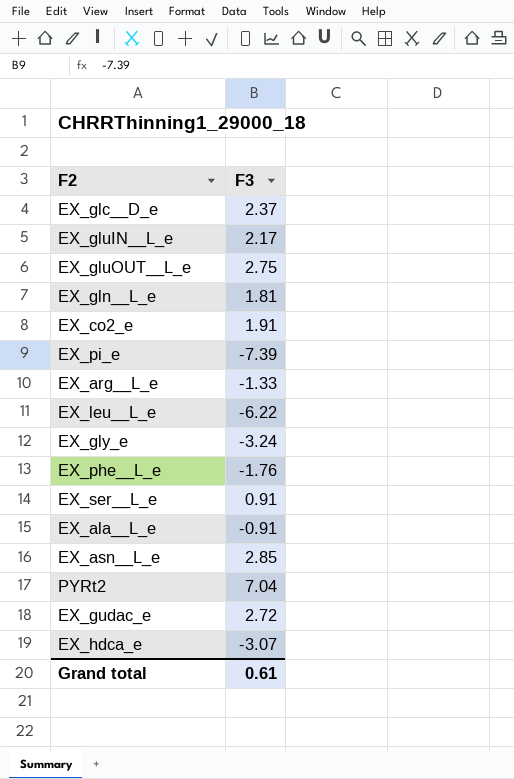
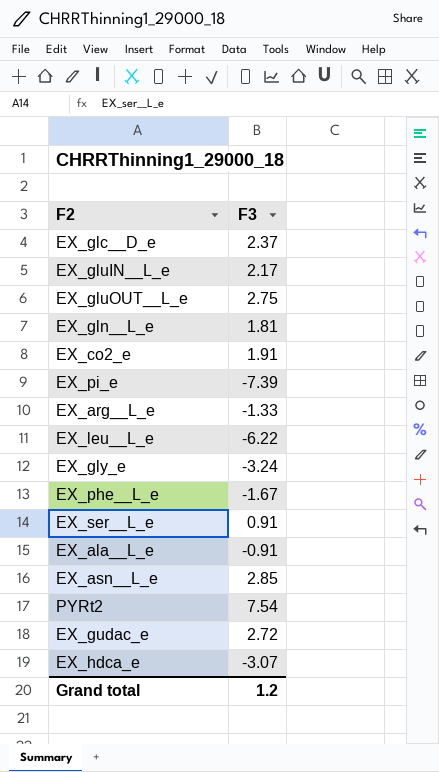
EX_phe__L_e | F3: -1.76 -> -1.67
PYRt2 | F3: 7.04 -> 7.54
Grand total | F3: 0.61 -> 1.2

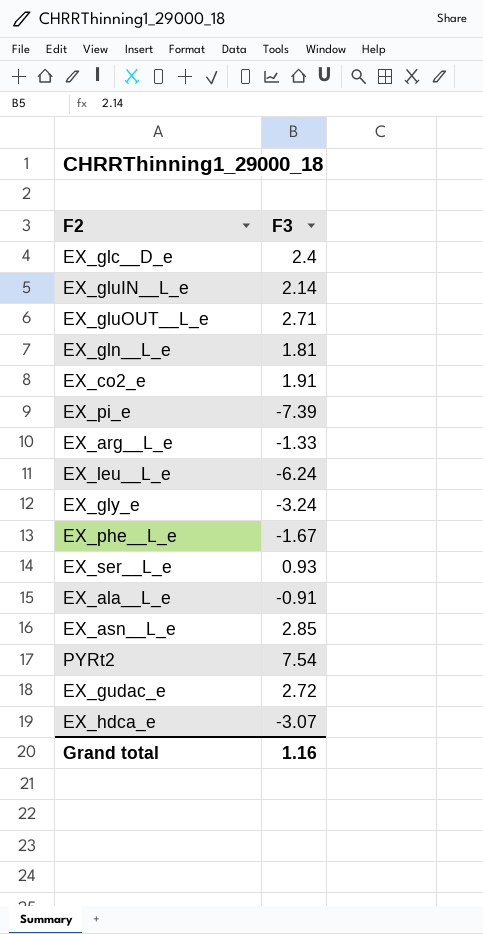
EX_glc__D_e | F3: 2.37 -> 2.4
EX_gluIN__L_e | F3: 2.17 -> 2.14
EX_gluOUT__L_e | F3: 2.75 -> 2.71
EX_leu__L_e | F3: -6.22 -> -6.24
EX_ser__L_e | F3: 0.91 -> 0.93
Grand total | F3: 1.2 -> 1.16

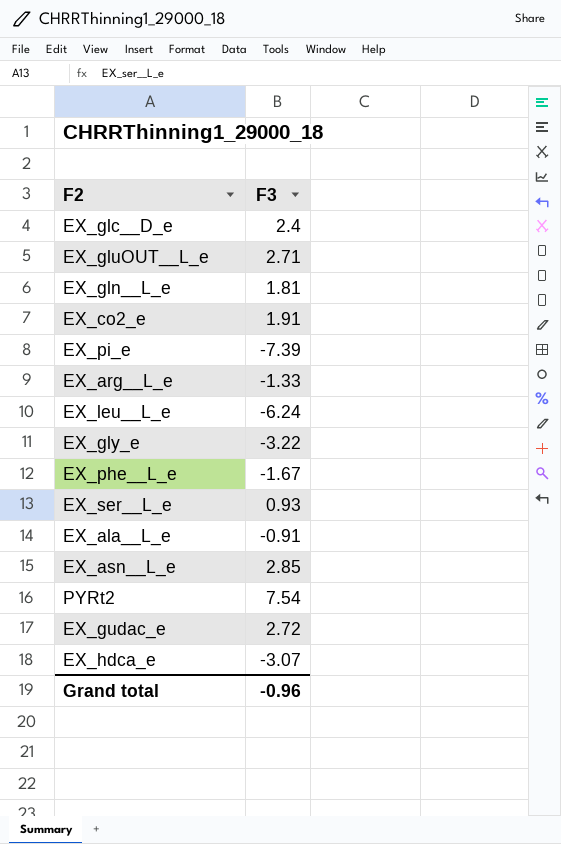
row EX_gluIN__L_e: 2.14 -> none
EX_gly_e | F3: -3.24 -> -3.22
Grand total | F3: 1.16 -> -0.96

